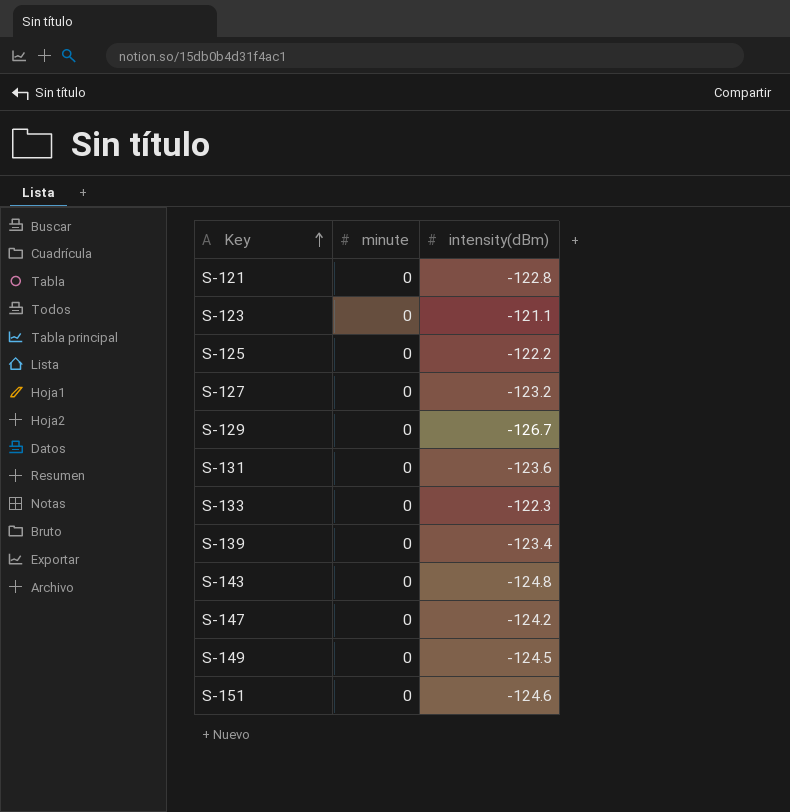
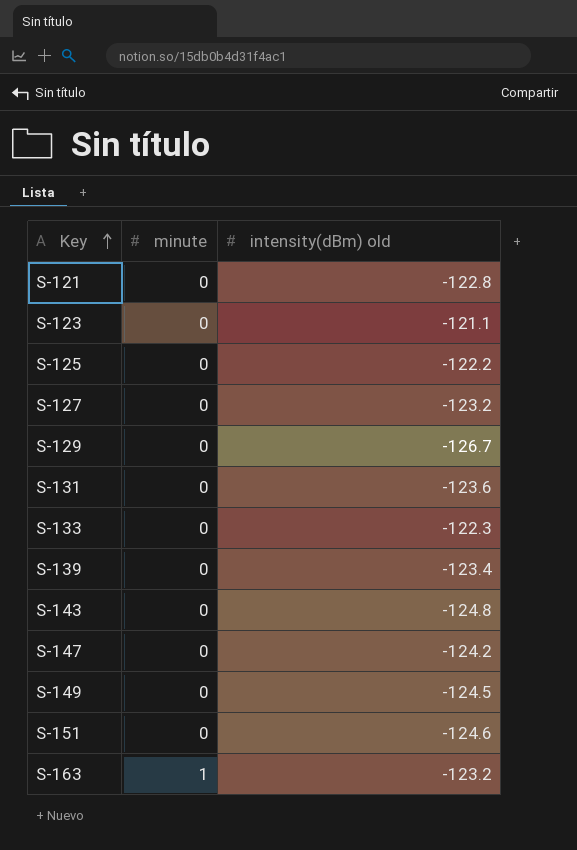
column name: intensity(dBm) -> intensity(dBm) old
row S-163: none -> 1 | -123.2

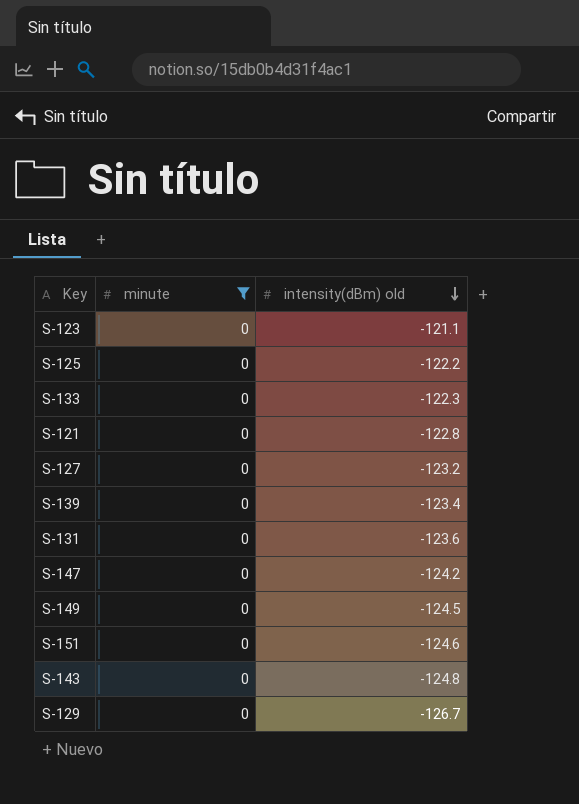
filter: none -> minute = 0
row order: Key ascending -> intensity(dBm) old descending

